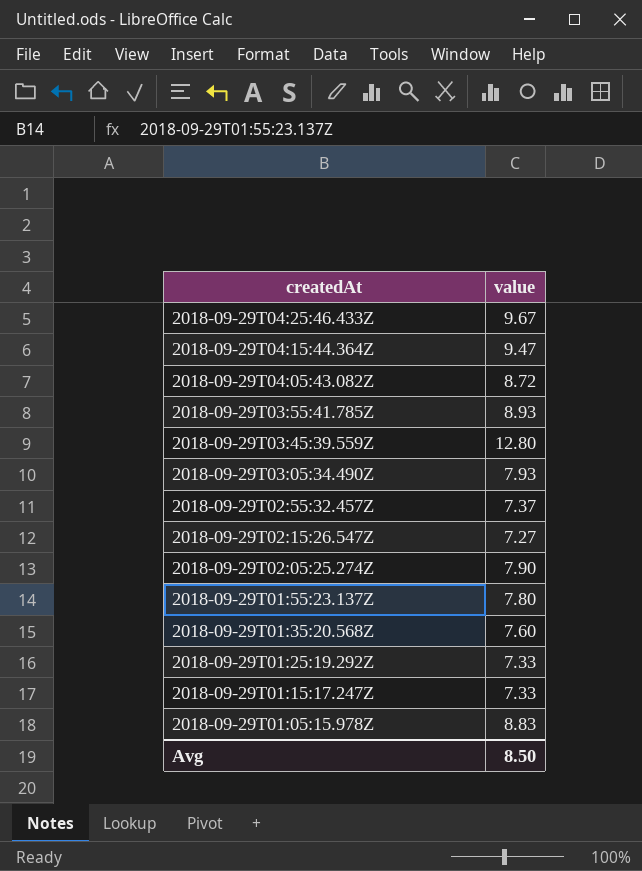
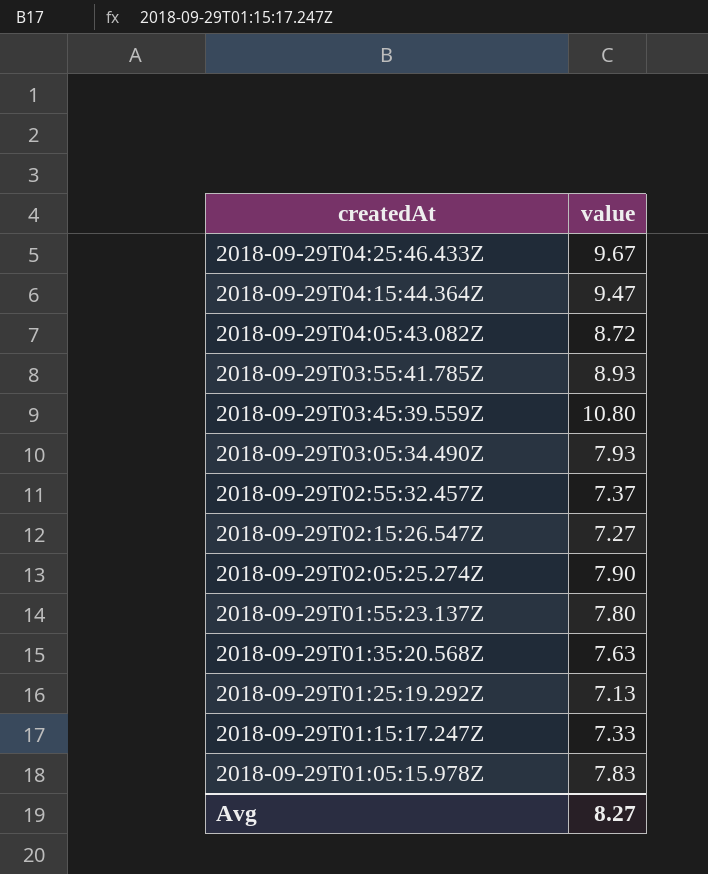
2018-09-29T03:45:39.559Z | value: 12.80 -> 10.80
2018-09-29T01:35:20.568Z | value: 7.60 -> 7.63
2018-09-29T01:25:19.292Z | value: 7.33 -> 7.13
2018-09-29T01:05:15.978Z | value: 8.83 -> 7.83
Avg | value: 8.50 -> 8.27

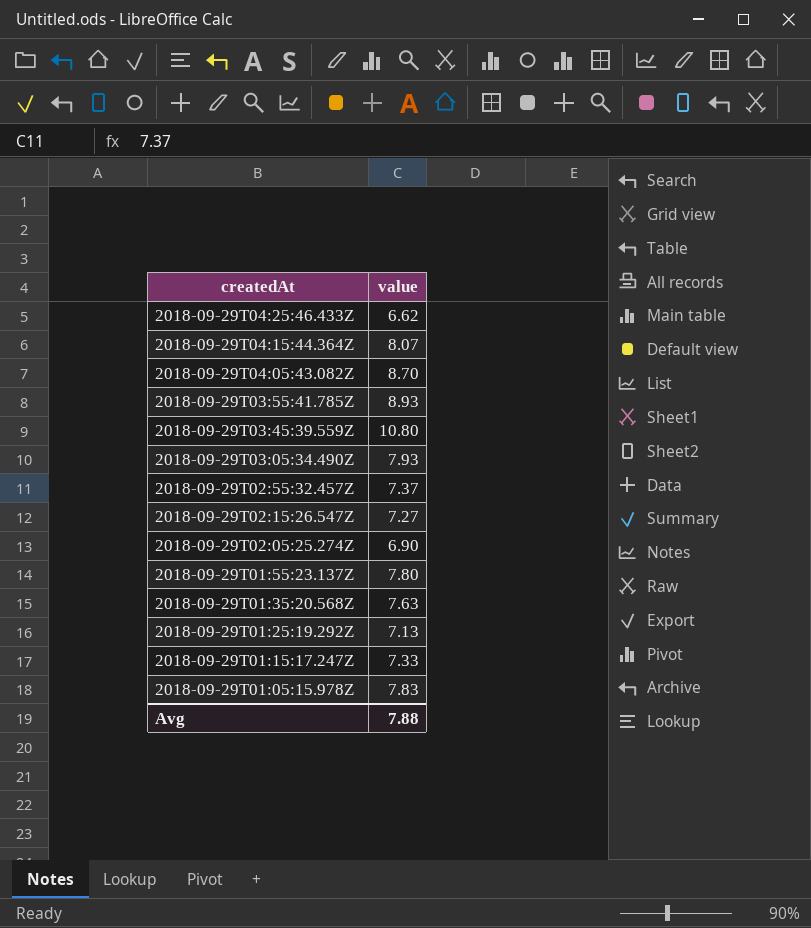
2018-09-29T04:25:46.433Z | value: 9.67 -> 6.62
2018-09-29T04:15:44.364Z | value: 9.47 -> 8.07
2018-09-29T04:05:43.082Z | value: 8.72 -> 8.70
2018-09-29T02:05:25.274Z | value: 7.90 -> 6.90
Avg | value: 8.27 -> 7.88

